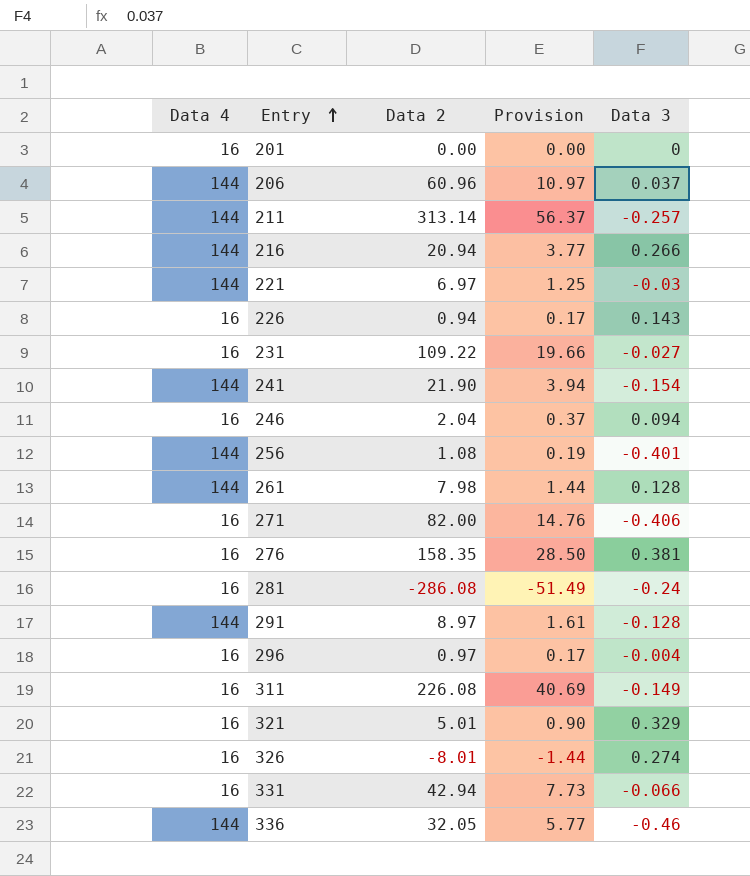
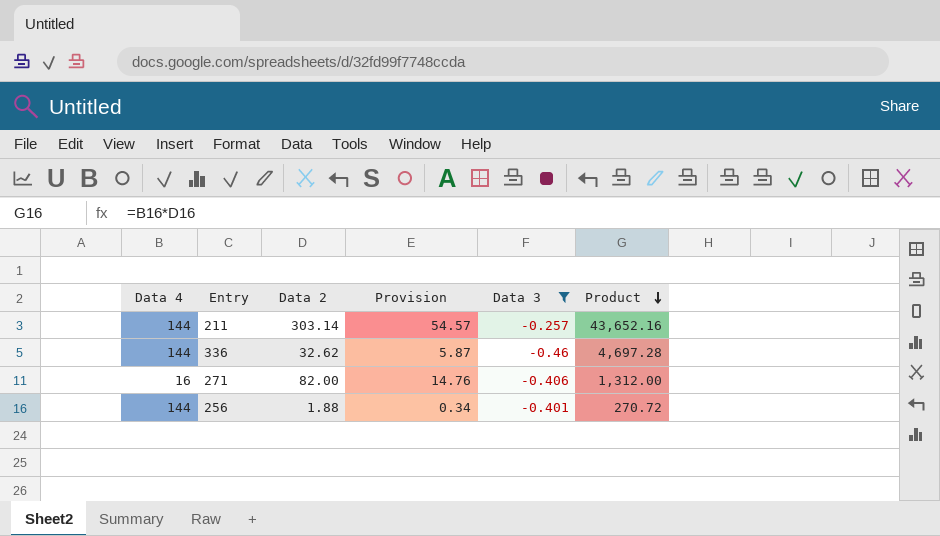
filter: none -> Data 3 <= -0.257
row order: Entry ascending -> Product descending
column Product | formula: none -> [Data 4] * [Data 2]
211 | Data 2: 313.14 -> 303.14
211 | Provision: 56.37 -> 54.57
336 | Data 2: 32.05 -> 32.62
336 | Provision: 5.77 -> 5.87
256 | Data 2: 1.08 -> 1.88
256 | Provision: 0.19 -> 0.34

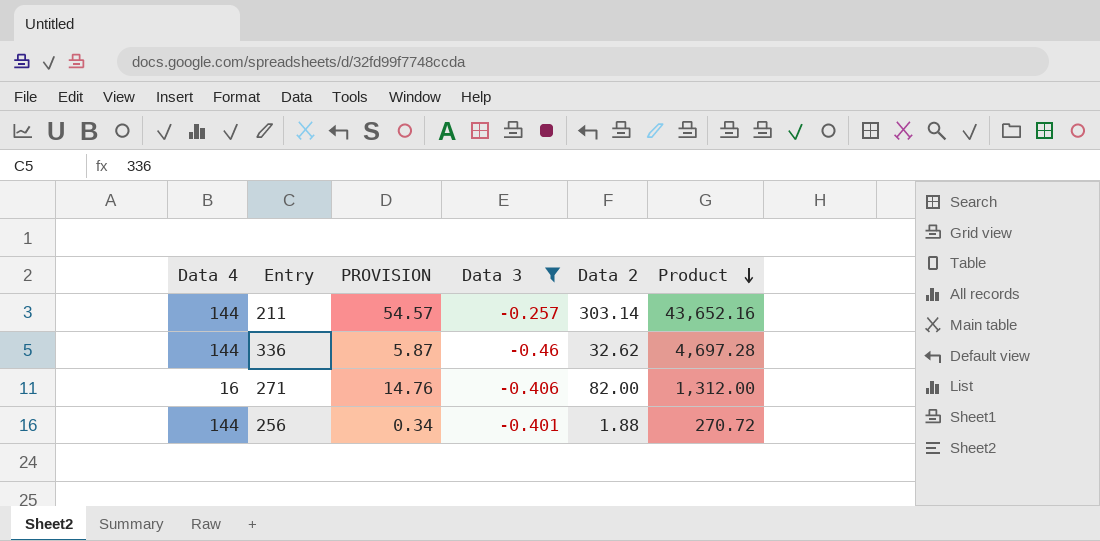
column name: Provision -> PROVISION
column Data 2 | position: 3 -> 5

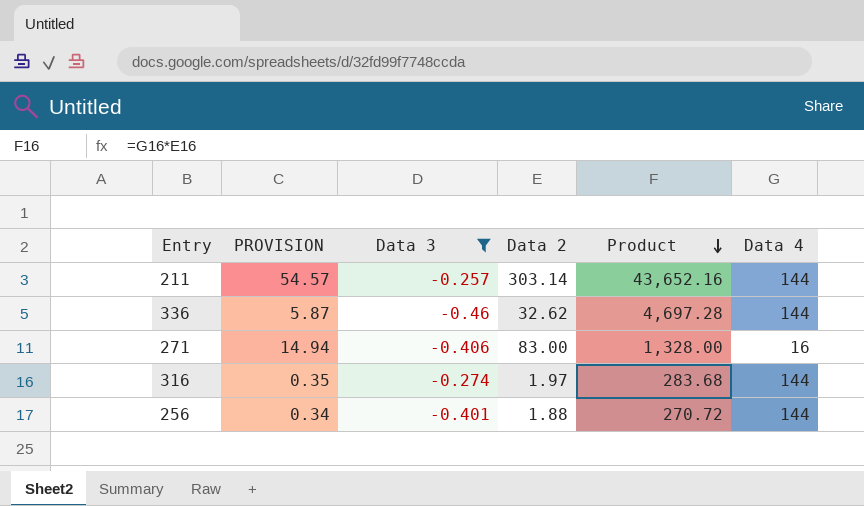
column Data 4 | position: 1 -> 6
271 | PROVISION: 14.76 -> 14.94
271 | Data 2: 82.00 -> 83.00
271 | Product: 1,312.00 -> 1,328.00
row 316: none -> 0.35 | -0.274 | 1.97 | 283.68 | 144

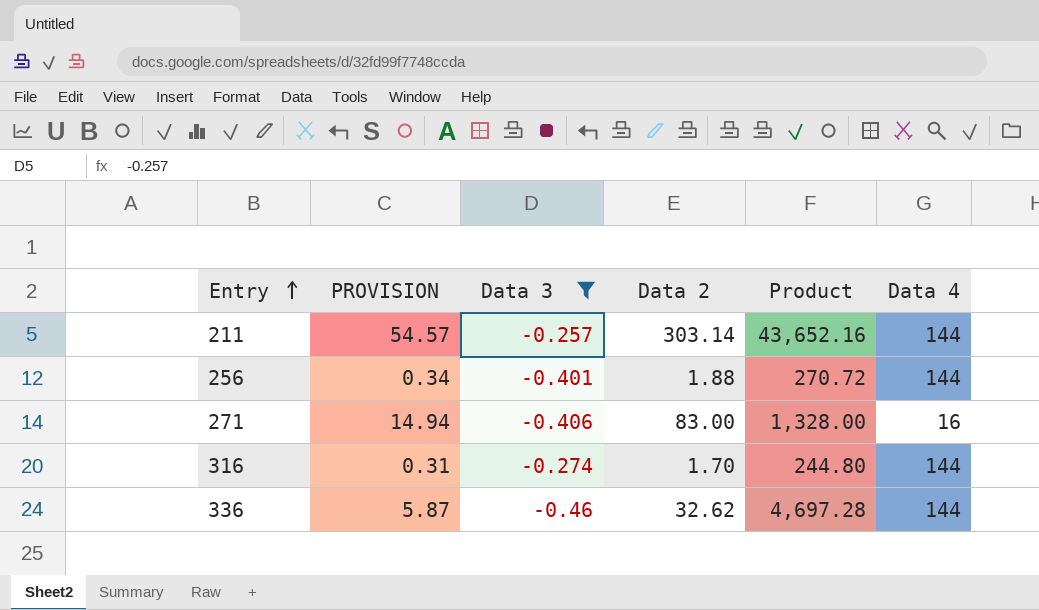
row order: Product descending -> Entry ascending
316 | PROVISION: 0.35 -> 0.31
316 | Data 2: 1.97 -> 1.70
316 | Product: 283.68 -> 244.80

